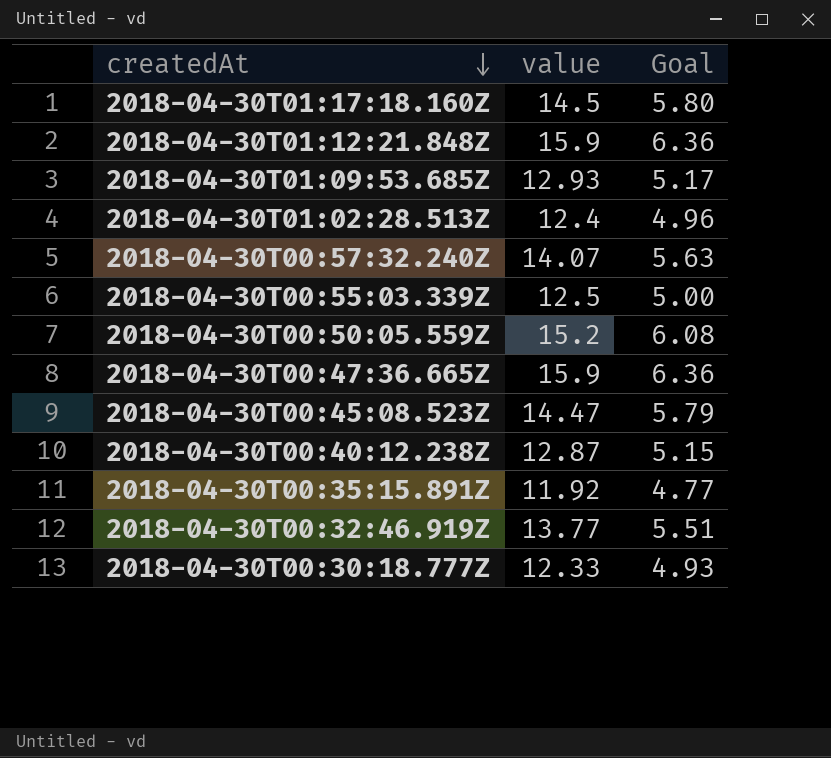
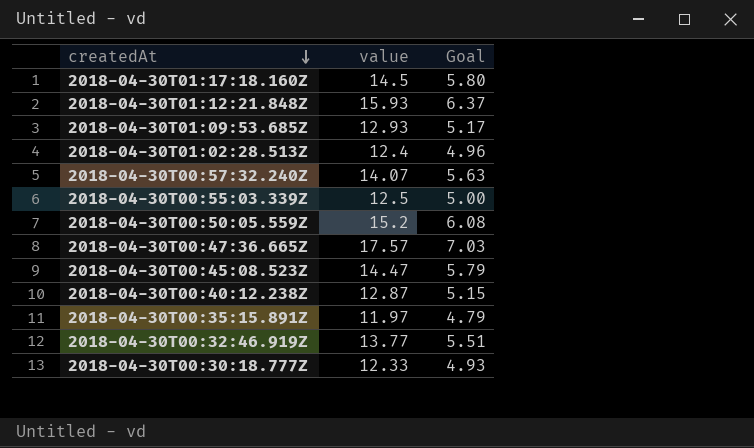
2018-04-30T01:12:21.848Z | value: 15.9 -> 15.93
2018-04-30T01:12:21.848Z | Goal: 6.36 -> 6.37
2018-04-30T00:47:36.665Z | value: 15.9 -> 17.57
2018-04-30T00:47:36.665Z | Goal: 6.36 -> 7.03
2018-04-30T00:35:15.891Z | value: 11.92 -> 11.97
2018-04-30T00:35:15.891Z | Goal: 4.77 -> 4.79

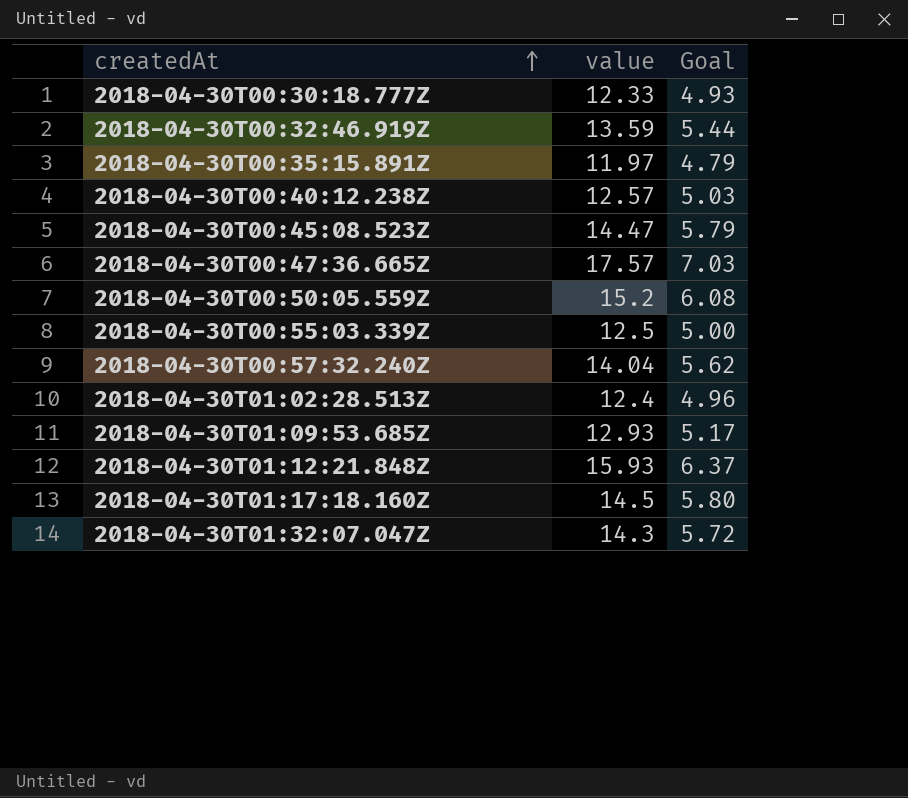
row order: createdAt descending -> createdAt ascending
2018-04-30T00:32:46.919Z | value: 13.77 -> 13.59
2018-04-30T00:32:46.919Z | Goal: 5.51 -> 5.44
2018-04-30T00:40:12.238Z | value: 12.87 -> 12.57
2018-04-30T00:40:12.238Z | Goal: 5.15 -> 5.03
2018-04-30T00:57:32.240Z | value: 14.07 -> 14.04
2018-04-30T00:57:32.240Z | Goal: 5.63 -> 5.62
row 2018-04-30T01:32:07.047Z: none -> 14.3 | 5.72

